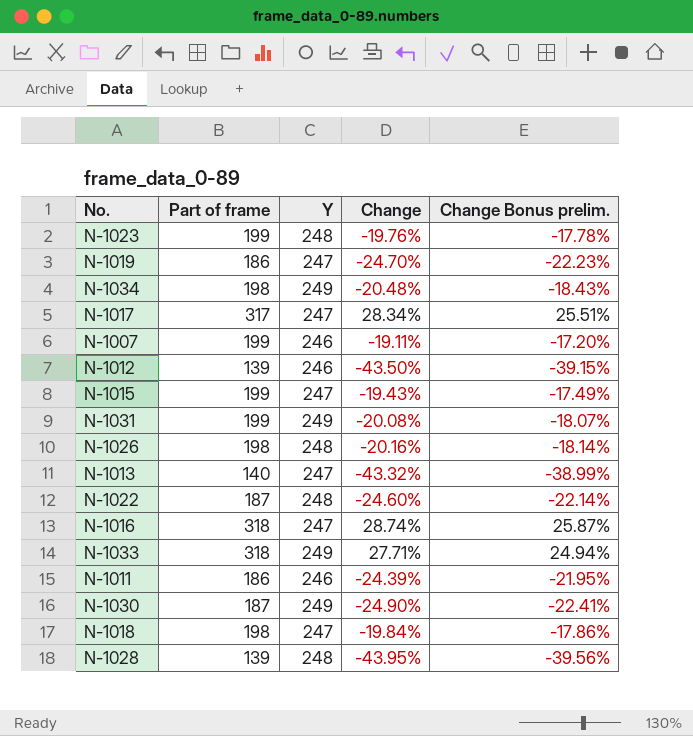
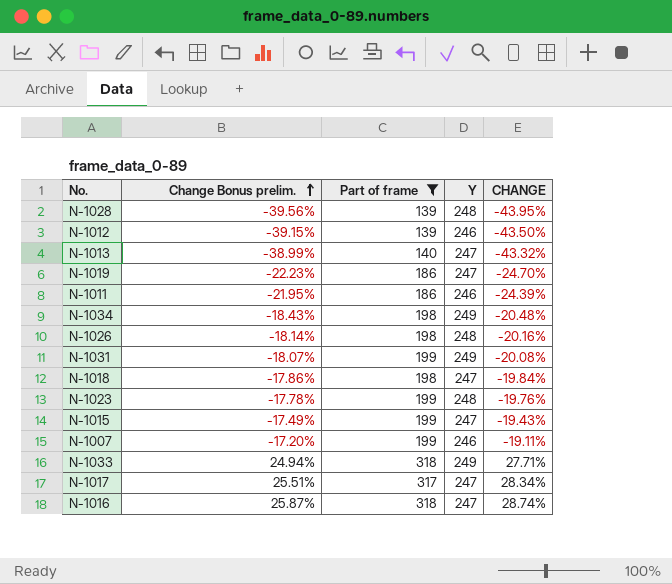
filter: none -> Part of frame != 187
row order: none -> Change Bonus prelim. ascending
column Change Bonus prelim. | position: 5 -> 2
column name: Change -> CHANGE

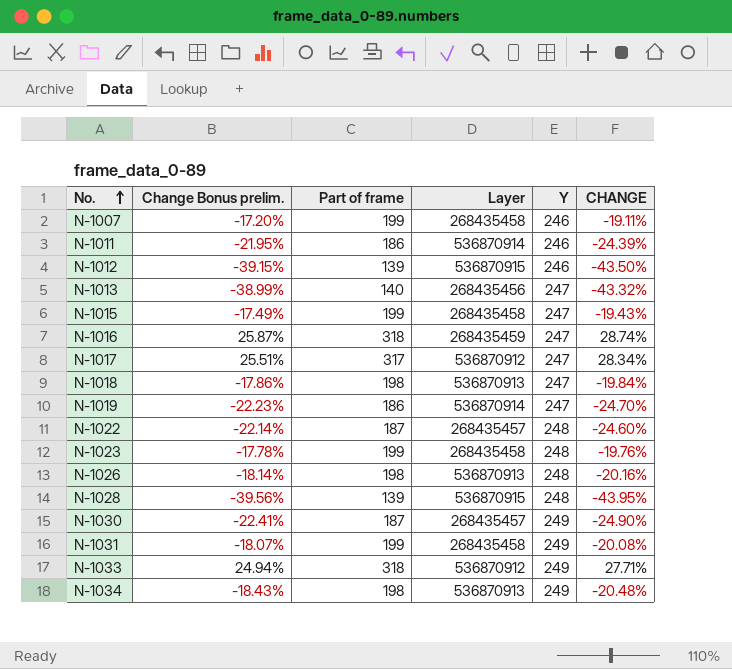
filter: Part of frame != 187 -> none
row order: Change Bonus prelim. ascending -> No. ascending
column Layer | position: none -> 4

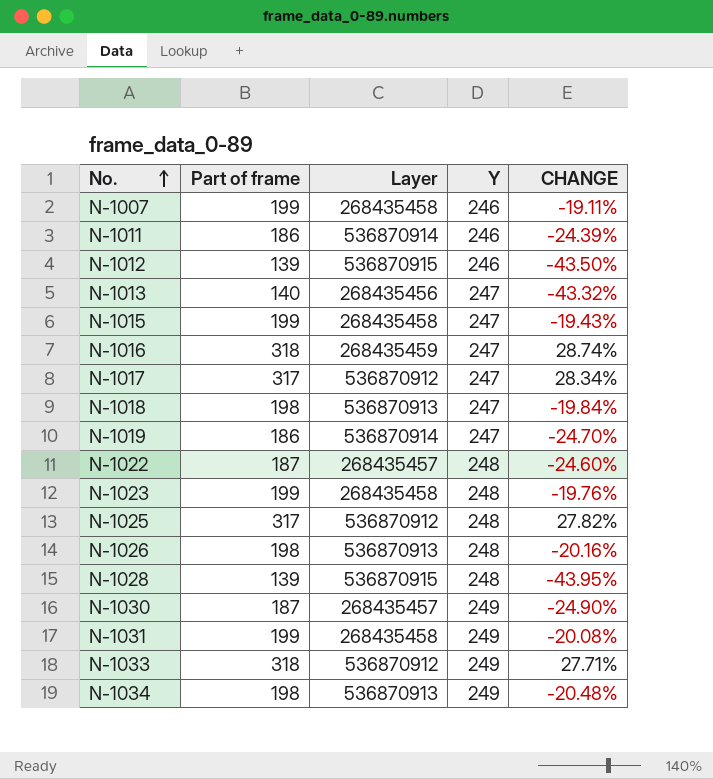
column Change Bonus prelim. | formula: [CHANGE] * 0.9 -> none
row N-1025: none -> 317 | 536870912 | 248 | 27.82%

